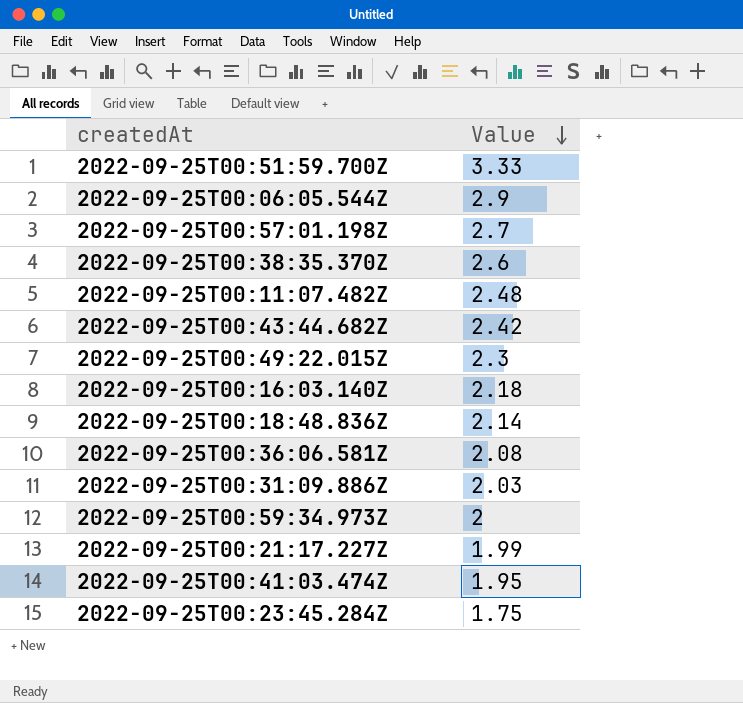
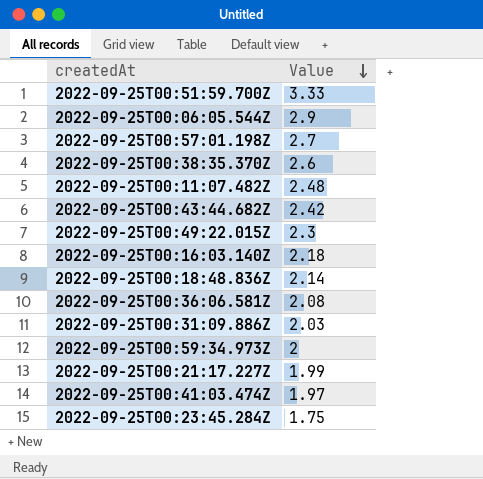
2022-09-25T00:41:03.474Z | Value: 1.95 -> 1.97

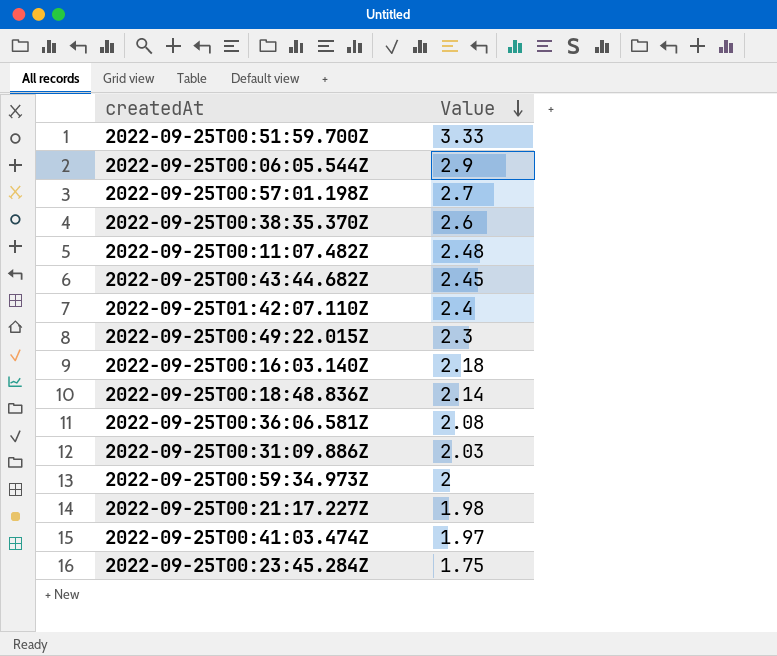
2022-09-25T00:43:44.682Z | Value: 2.42 -> 2.45
row 2022-09-25T01:42:07.110Z: none -> 2.4
2022-09-25T00:21:17.227Z | Value: 1.99 -> 1.98

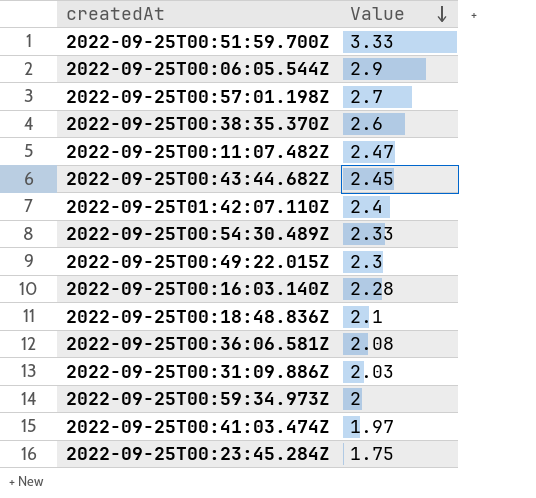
row 2022-09-25T00:21:17.227Z: 1.98 -> none
2022-09-25T00:11:07.482Z | Value: 2.48 -> 2.47
row 2022-09-25T00:54:30.489Z: none -> 2.33
2022-09-25T00:16:03.140Z | Value: 2.18 -> 2.28
2022-09-25T00:18:48.836Z | Value: 2.14 -> 2.1

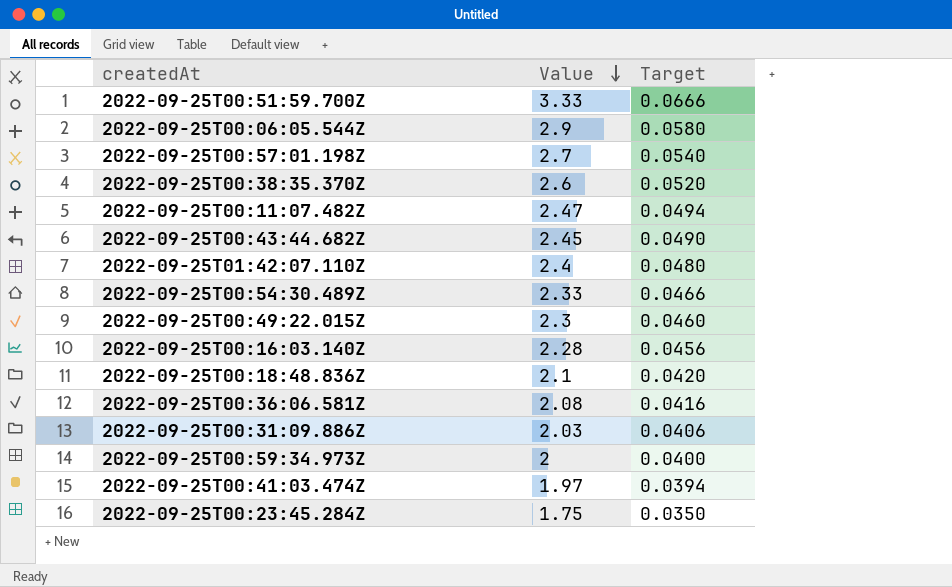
column Target | formula: none -> [Value] * 0.02

